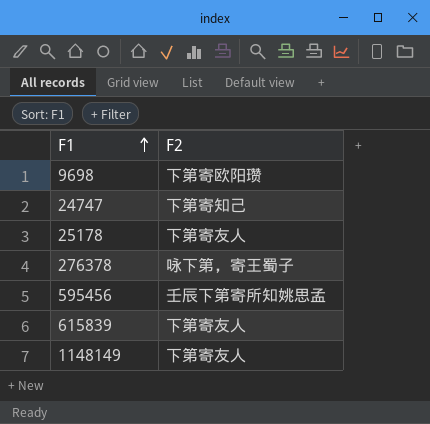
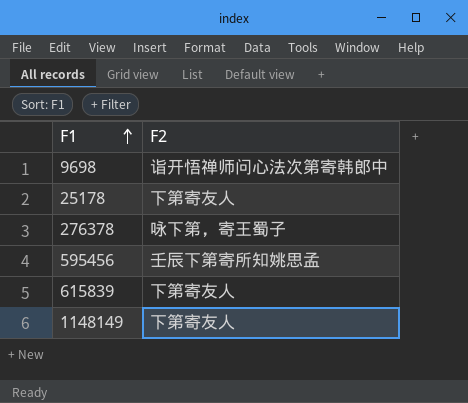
row 24747: 下第寄知己 -> none
9698 | F2: 下第寄欧阳瓒 -> 诣开悟禅师问心法次第寄韩郎中

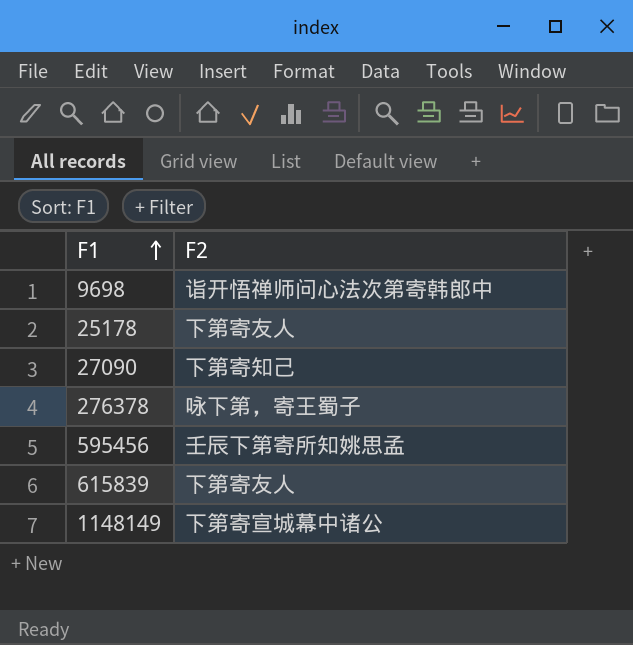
row 27090: none -> 下第寄知己
1148149 | F2: 下第寄友人 -> 下第寄宣城幕中诸公

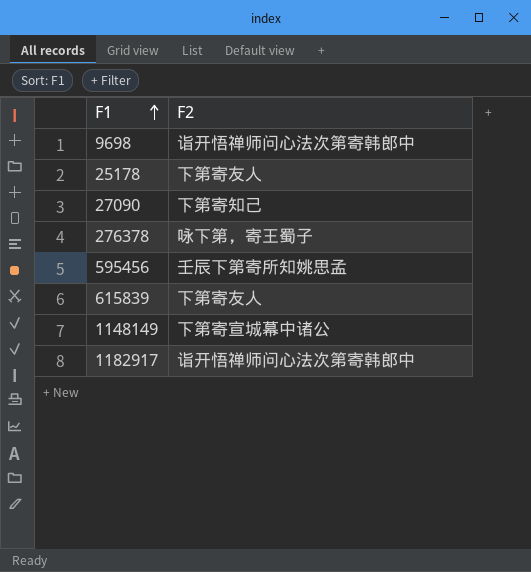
row 1182917: none -> 诣开悟禅师问心法次第寄韩郎中

